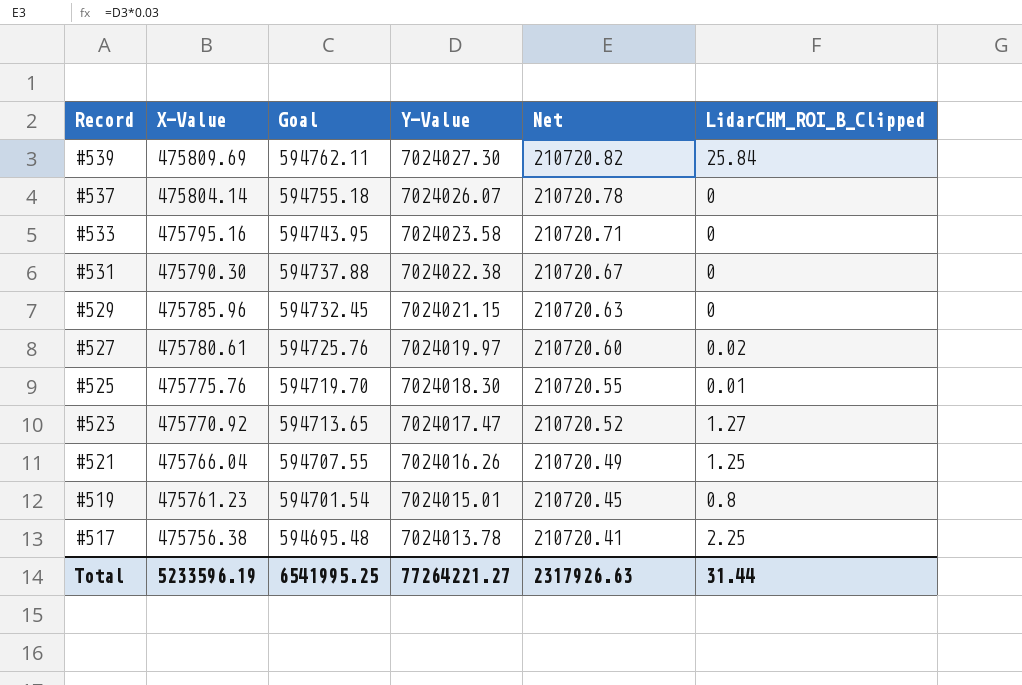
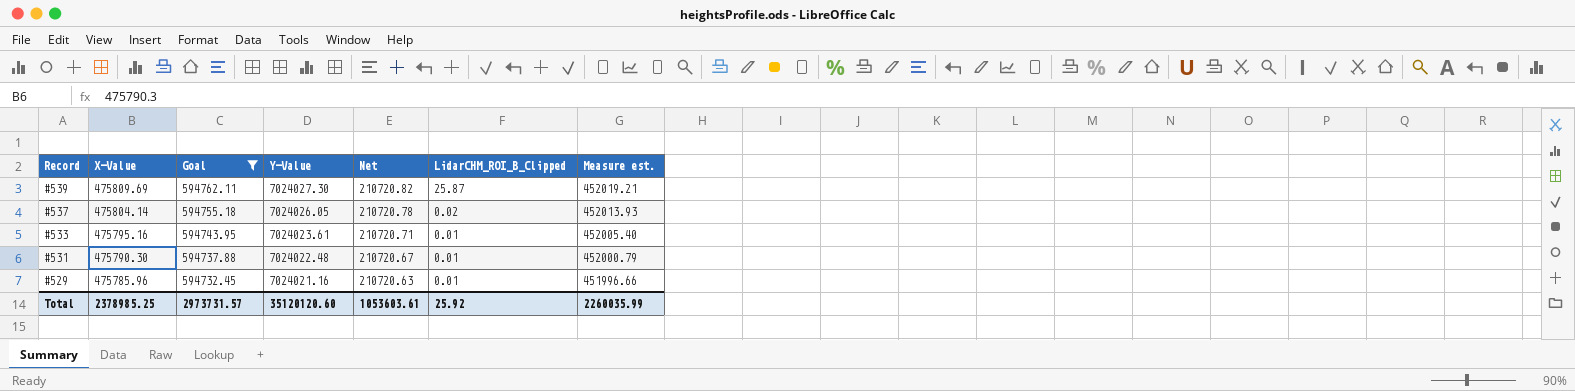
filter: none -> Goal >= 594732.45
column Measure est. | formula: none -> [X-Value] * 0.95
#539 | LidarCHM_ROI_B_Clipped: 25.84 -> 25.87
#537 | Y-Value: 7024026.07 -> 7024026.05
#537 | LidarCHM_ROI_B_Clipped: 0 -> 0.02
#533 | Y-Value: 7024023.58 -> 7024023.61
#533 | LidarCHM_ROI_B_Clipped: 0 -> 0.01
#531 | Y-Value: 7024022.38 -> 7024022.48
#531 | LidarCHM_ROI_B_Clipped: 0 -> 0.01
#529 | Y-Value: 7024021.15 -> 7024021.16
#529 | LidarCHM_ROI_B_Clipped: 0 -> 0.01
Total | X-Value: 5233596.19 -> 2378985.25
Total | Goal: 6541995.25 -> 2973731.57
Total | Y-Value: 77264221.27 -> 35120120.60
Total | Net: 2317926.63 -> 1053603.61
Total | LidarCHM_ROI_B_Clipped: 31.44 -> 25.92

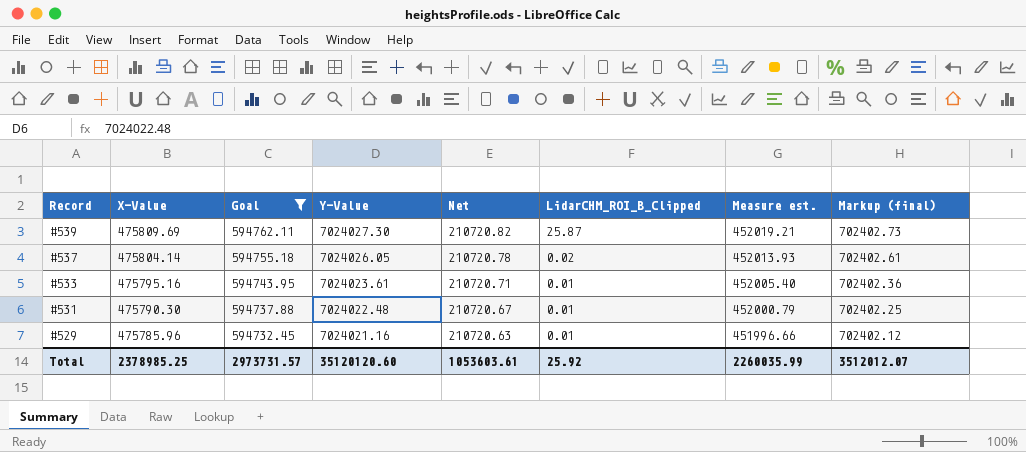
column Markup (final) | formula: none -> [Y-Value] * 0.1

